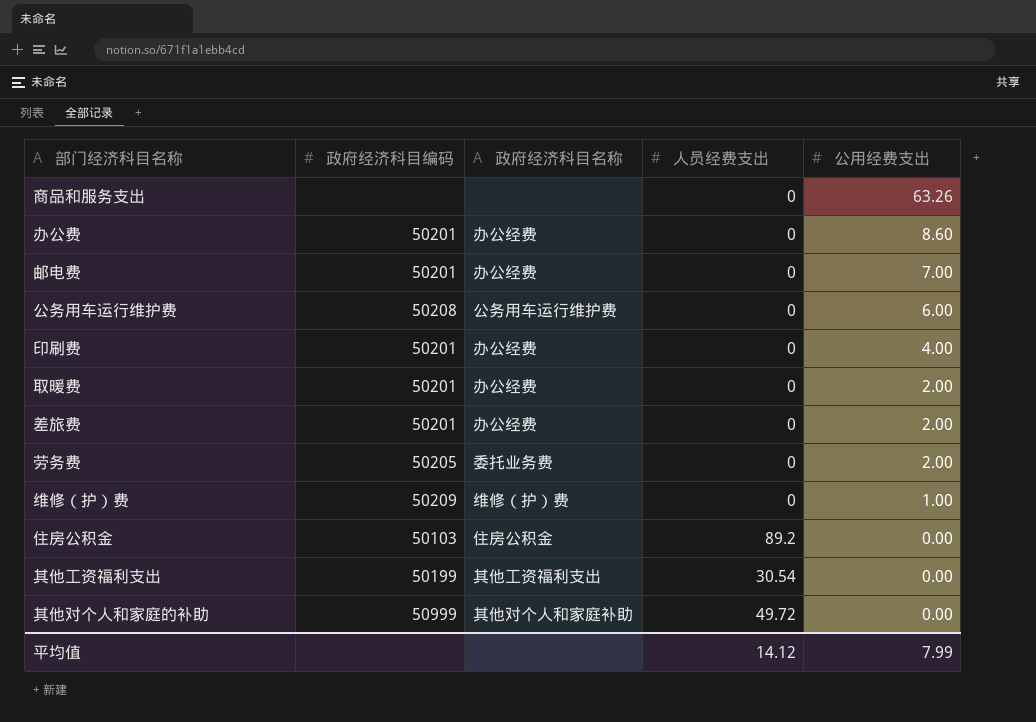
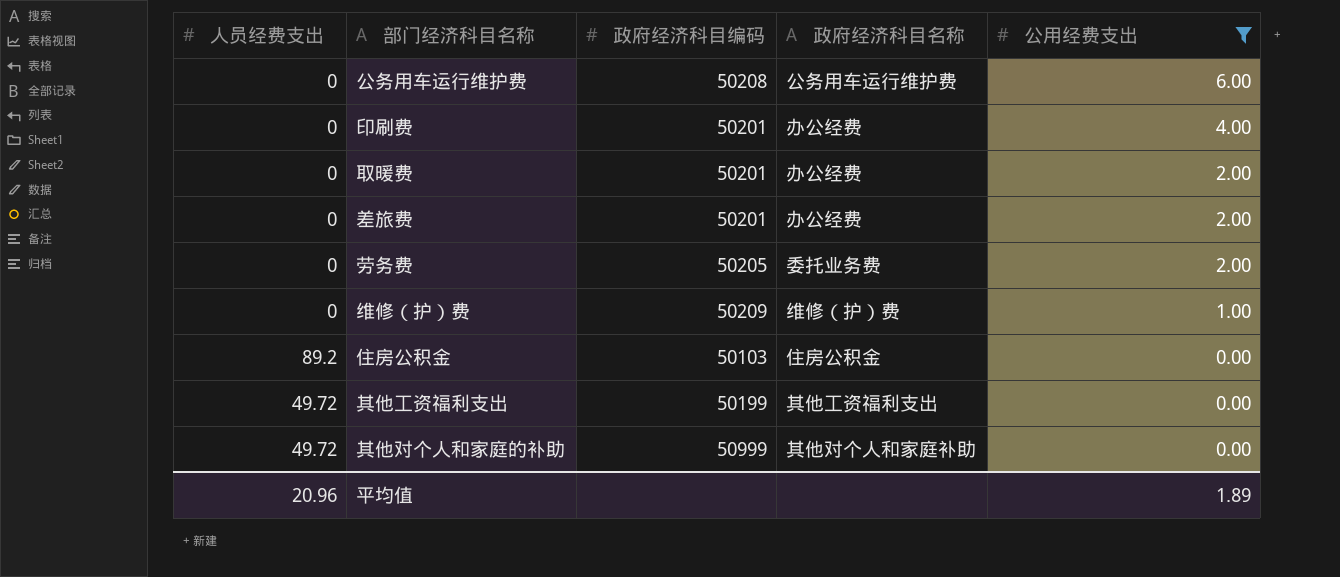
filter: none -> 公用经费支出 <= 6.00
column 人员经费支出 | position: 4 -> 1
其他工资福利支出 | 人员经费支出: 30.54 -> 49.72
平均值 | 人员经费支出: 14.12 -> 20.96
平均值 | 公用经费支出: 7.99 -> 1.89

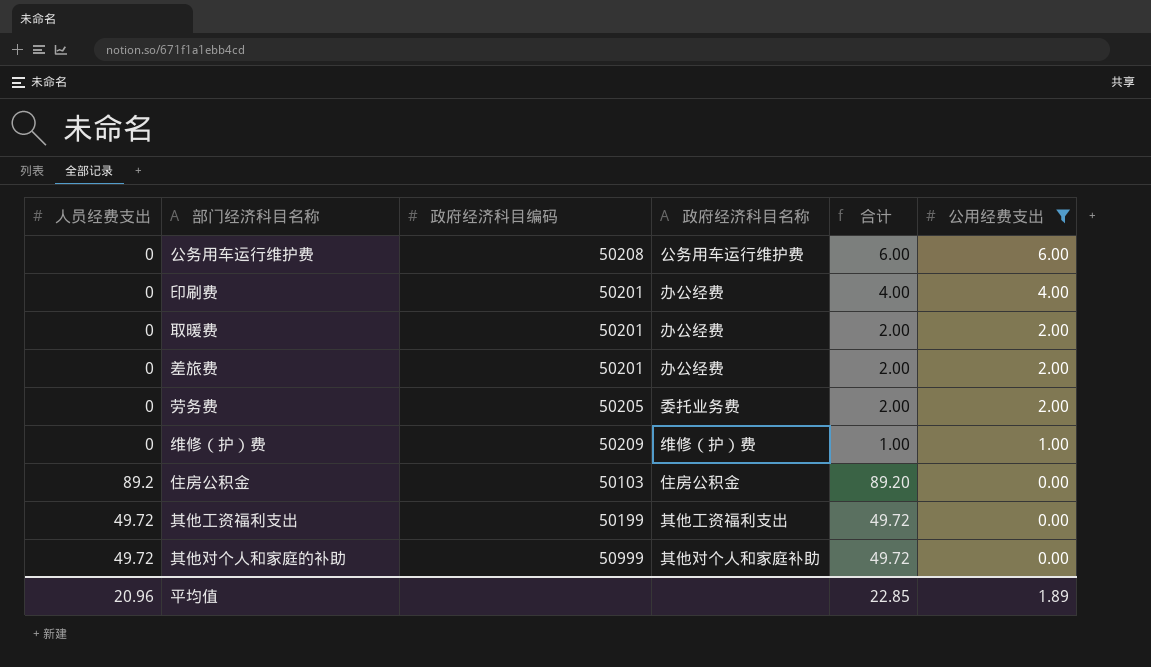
column 合计 | formula: none -> [人员经费支出] + [公用经费支出]

